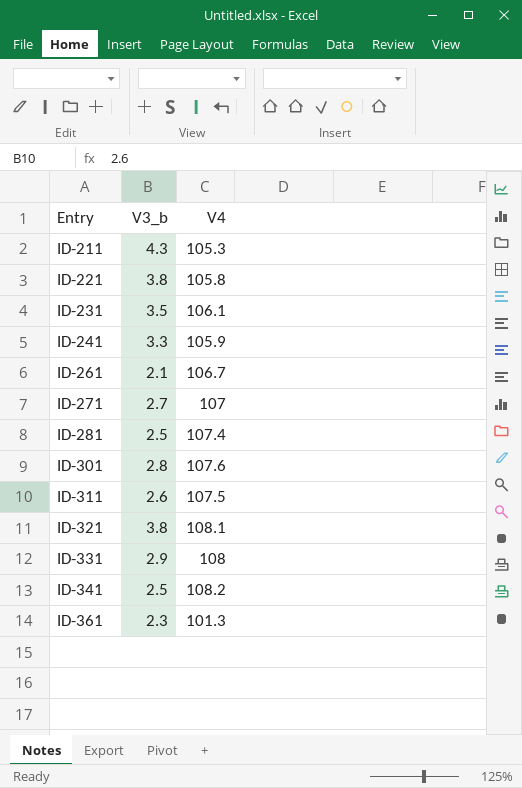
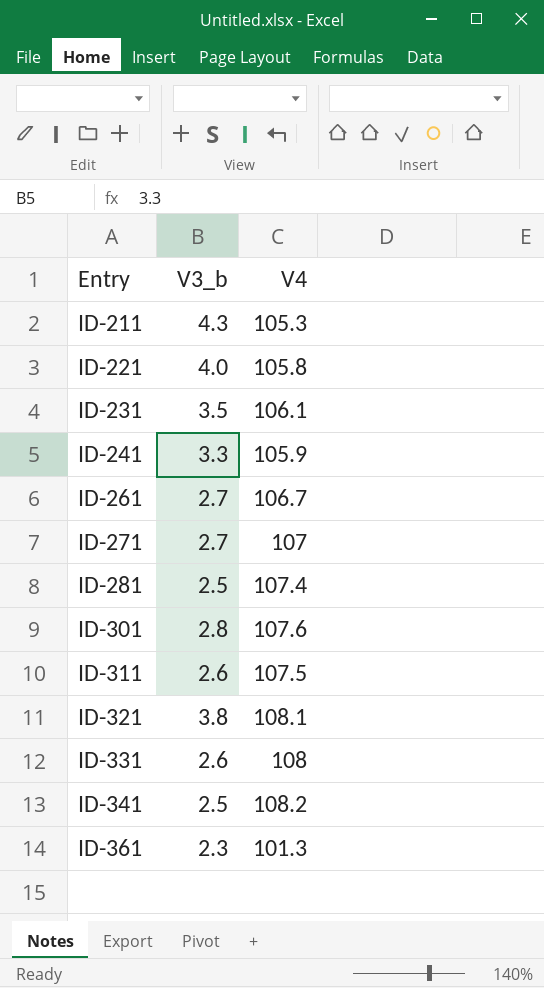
ID-221 | V3_b: 3.8 -> 4.0
ID-261 | V3_b: 2.1 -> 2.7
ID-331 | V3_b: 2.9 -> 2.6

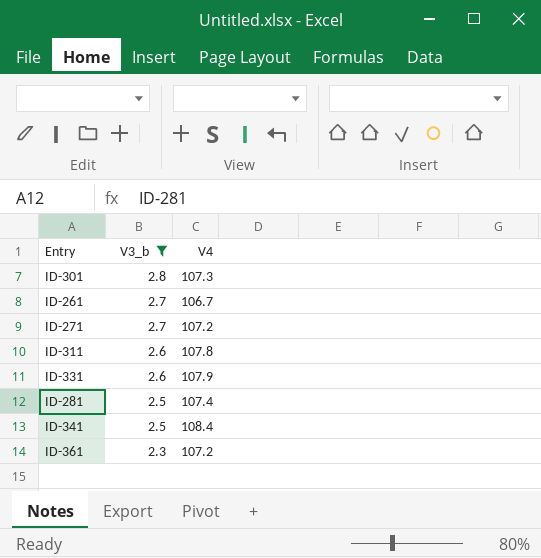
filter: none -> V3_b <= 2.8
row order: Entry ascending -> V3_b descending
ID-301 | V4: 107.6 -> 107.3
ID-271 | V4: 107 -> 107.2
ID-311 | V4: 107.5 -> 107.8
ID-331 | V4: 108 -> 107.9
ID-341 | V4: 108.2 -> 108.4
ID-361 | V4: 101.3 -> 107.2

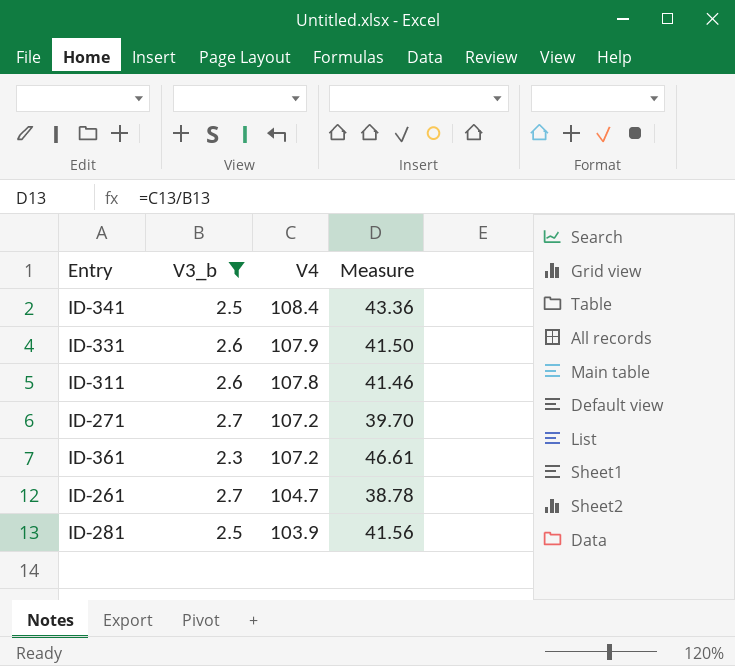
row order: V3_b descending -> V4 descending
column Measure | formula: none -> [V4] / [V3_b]
row ID-301: 2.8 | 107.3 -> none
ID-261 | V4: 106.7 -> 104.7
ID-281 | V4: 107.4 -> 103.9

